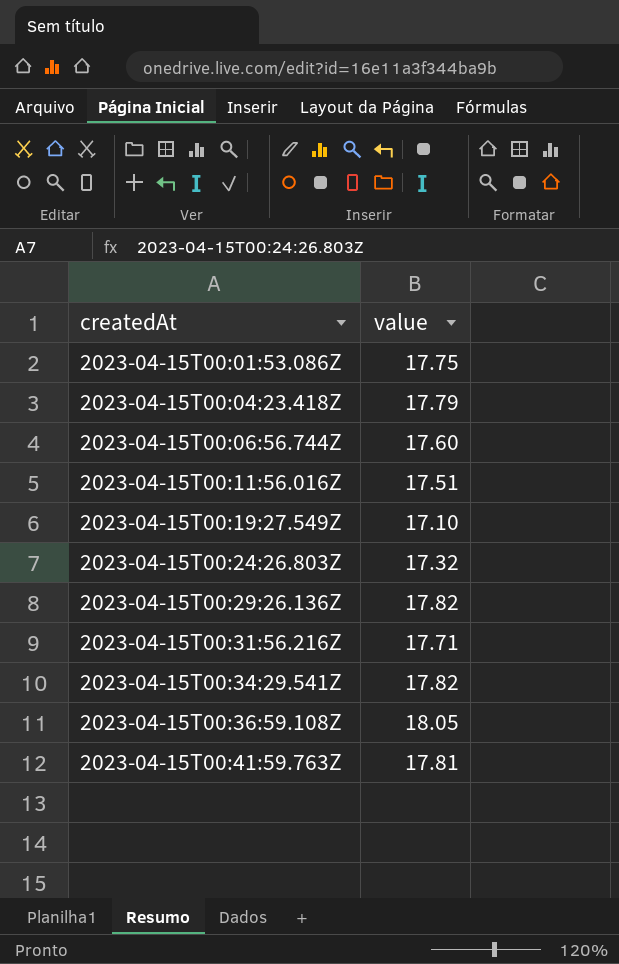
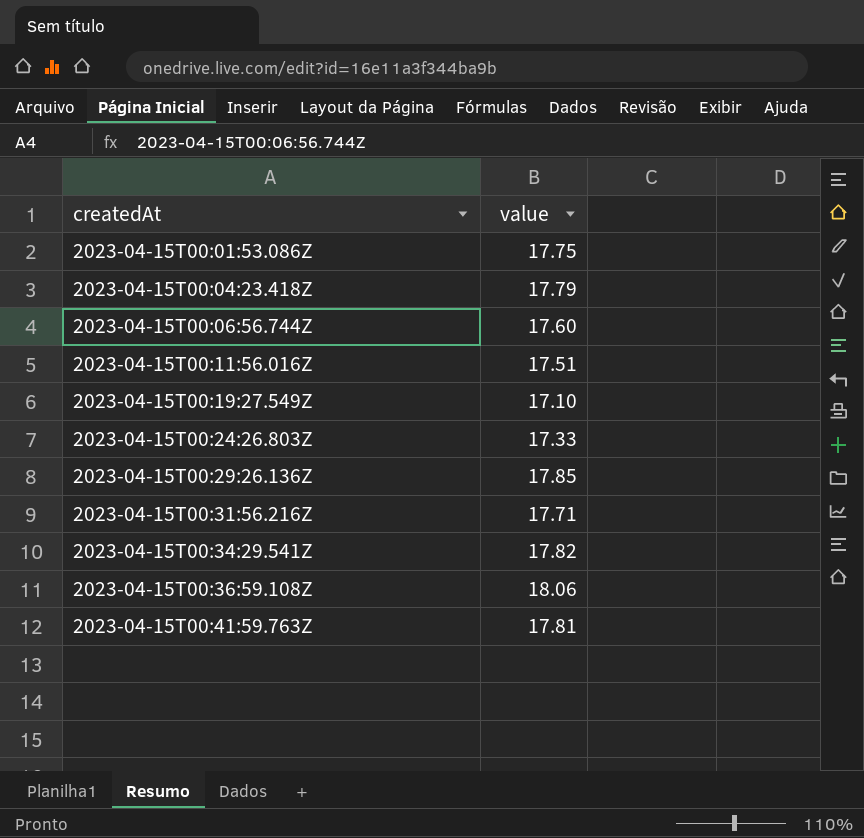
2023-04-15T00:24:26.803Z | value: 17.32 -> 17.33
2023-04-15T00:29:26.136Z | value: 17.82 -> 17.85
2023-04-15T00:36:59.108Z | value: 18.05 -> 18.06

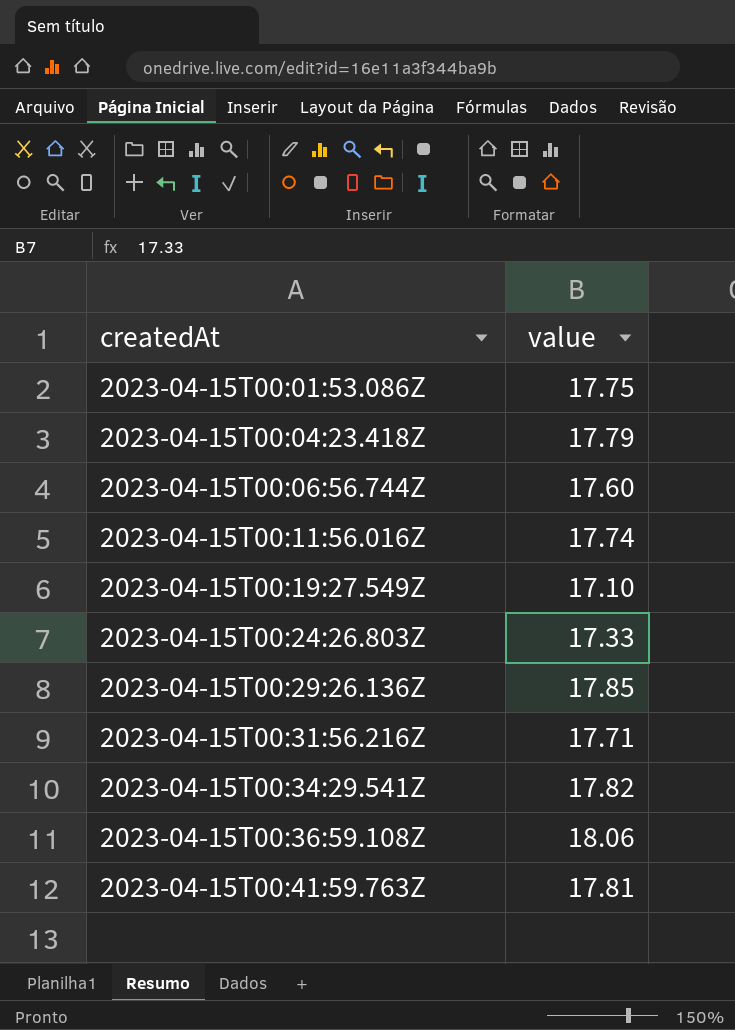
2023-04-15T00:11:56.016Z | value: 17.51 -> 17.74

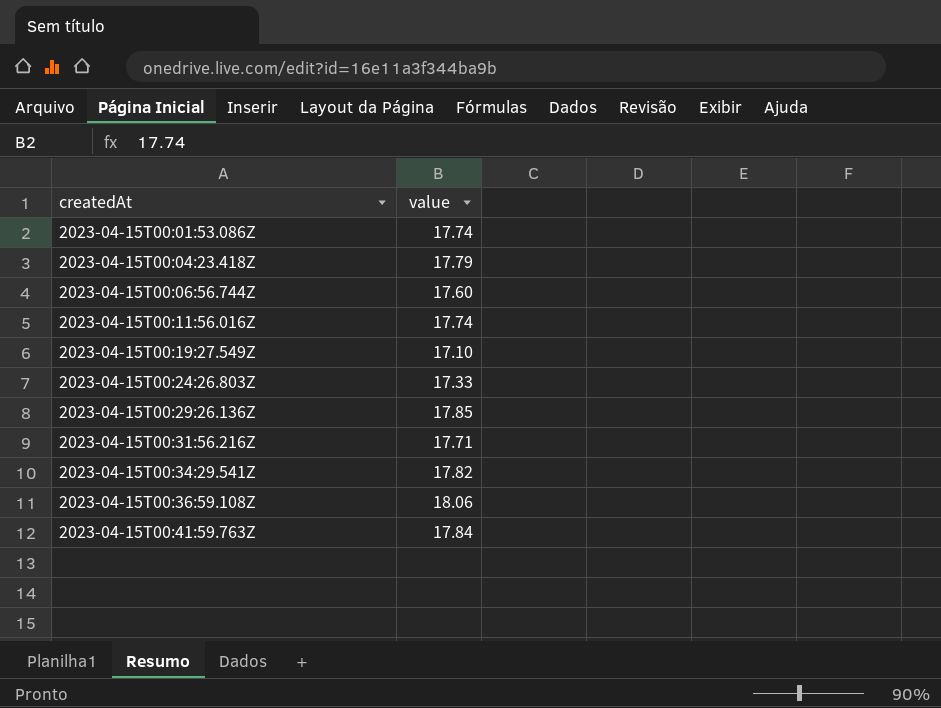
2023-04-15T00:01:53.086Z | value: 17.75 -> 17.74
2023-04-15T00:41:59.763Z | value: 17.81 -> 17.84

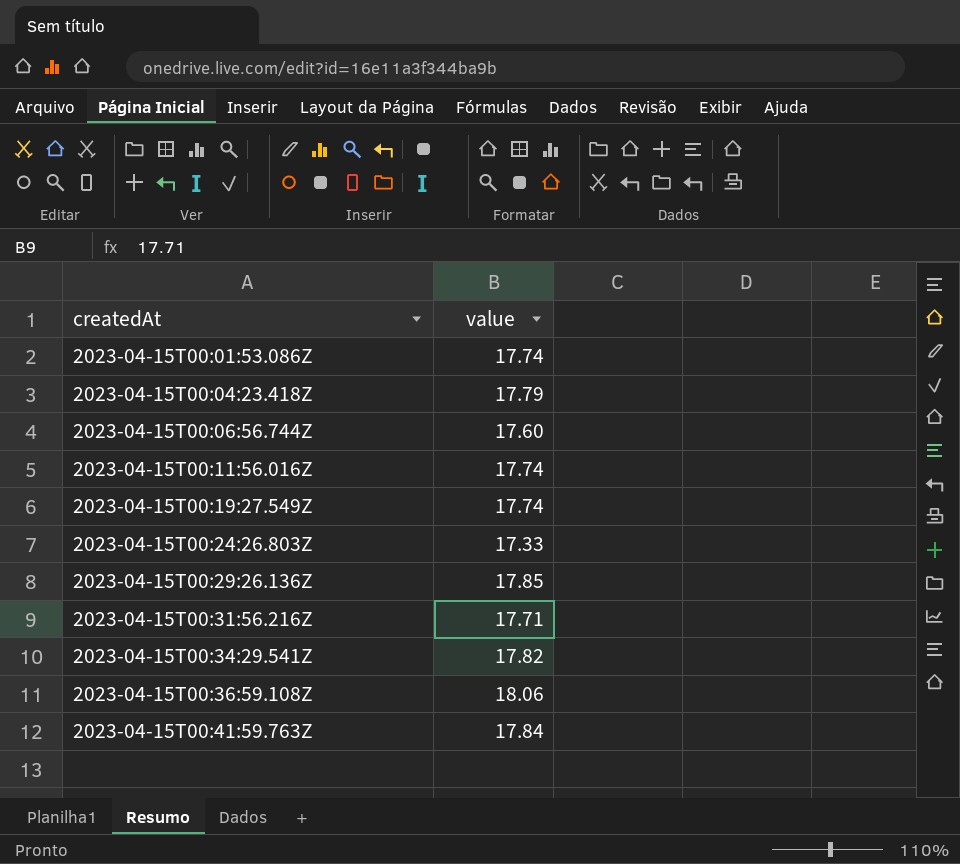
2023-04-15T00:19:27.549Z | value: 17.10 -> 17.74

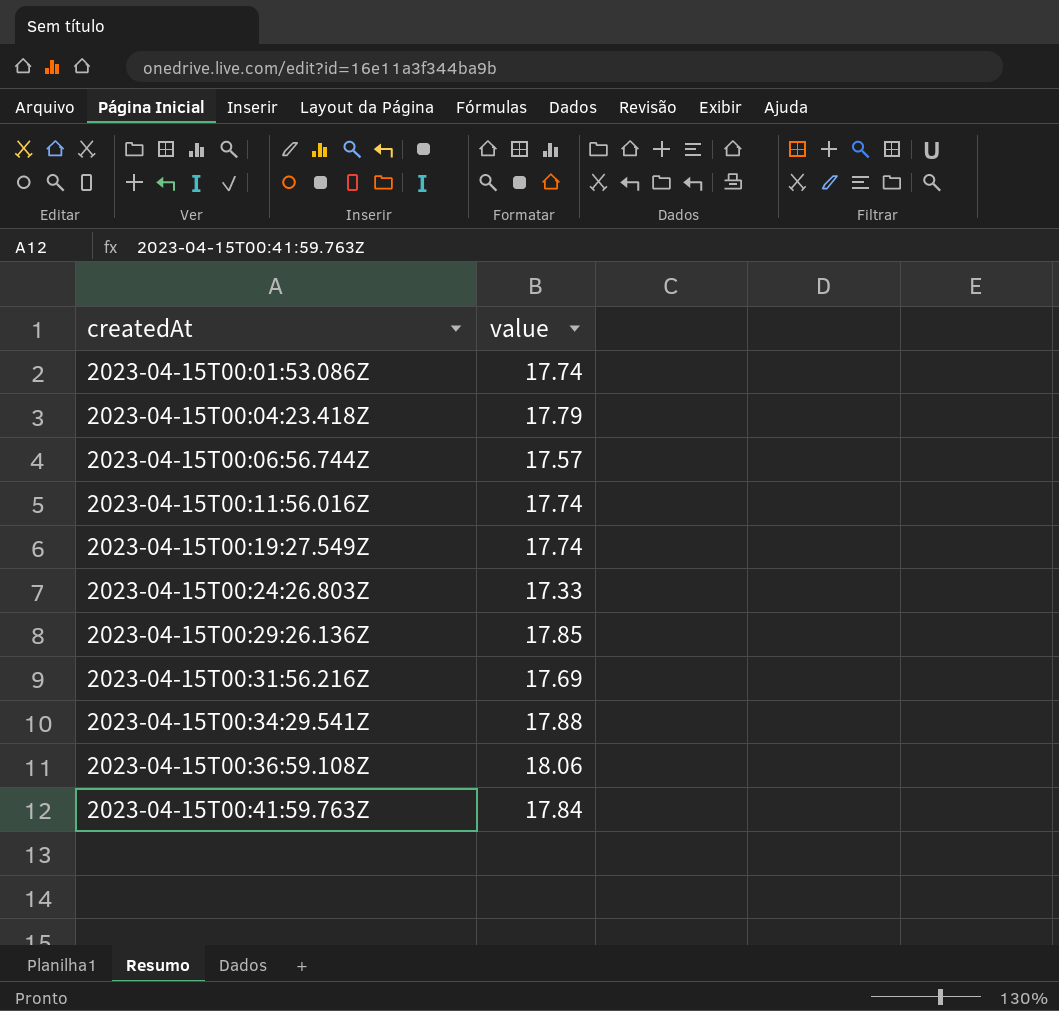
2023-04-15T00:06:56.744Z | value: 17.60 -> 17.57
2023-04-15T00:31:56.216Z | value: 17.71 -> 17.69
2023-04-15T00:34:29.541Z | value: 17.82 -> 17.88

